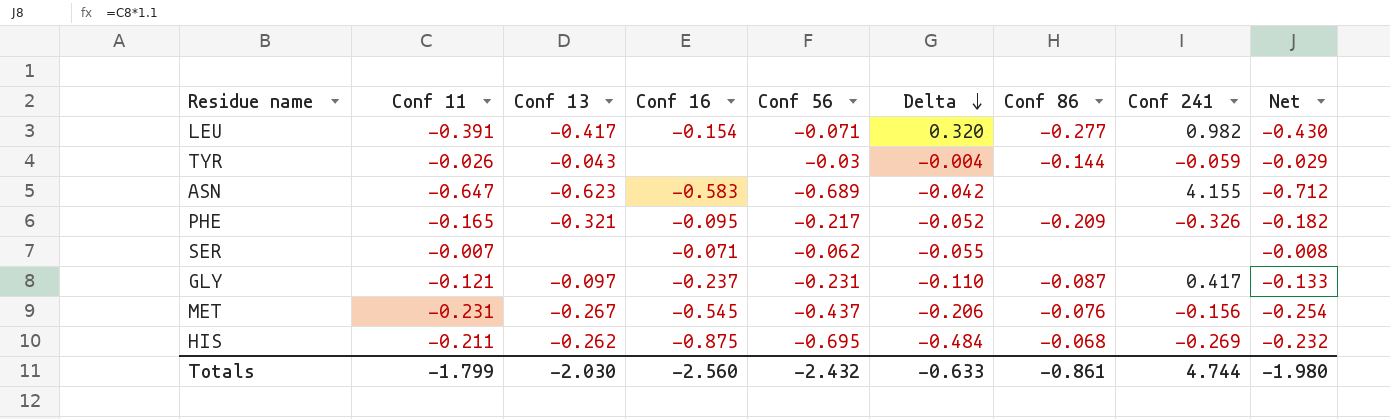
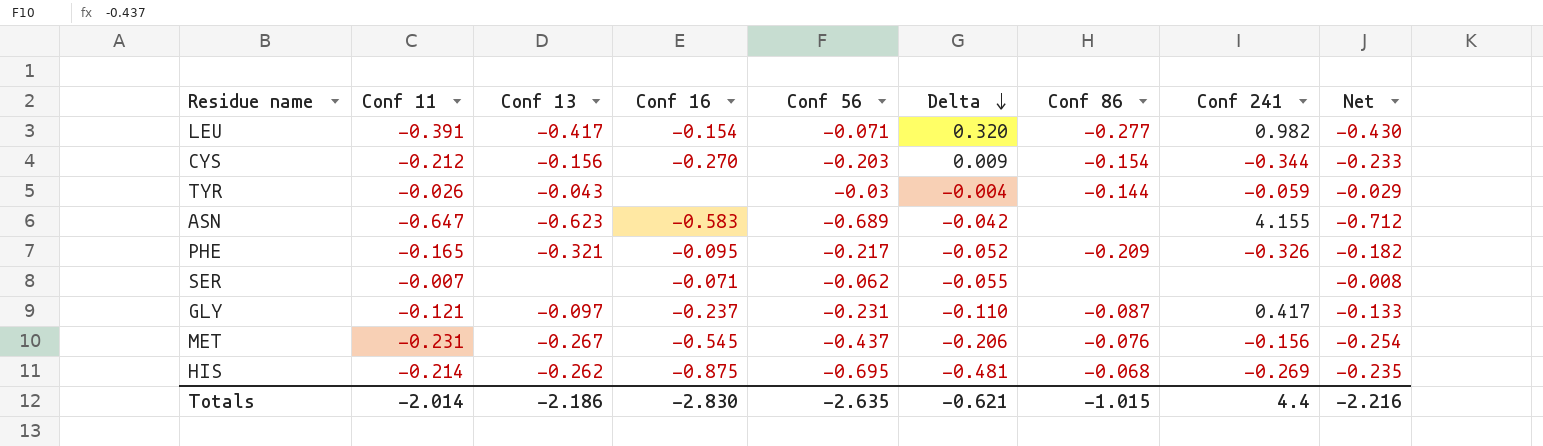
row CYS: none -> -0.212 | -0.156 | -0.270 | -0.203 | 0.009 | -0.154 | -0.344 | -0.233
HIS | Conf 11: -0.211 -> -0.214
HIS | Delta: -0.484 -> -0.481
HIS | Net: -0.232 -> -0.235
Totals | Conf 11: -1.799 -> -2.014
Totals | Conf 13: -2.030 -> -2.186
Totals | Conf 16: -2.560 -> -2.830
Totals | Conf 56: -2.432 -> -2.635
Totals | Delta: -0.633 -> -0.621
Totals | Conf 86: -0.861 -> -1.015
Totals | Conf 241: 4.744 -> 4.4
Totals | Net: -1.980 -> -2.216

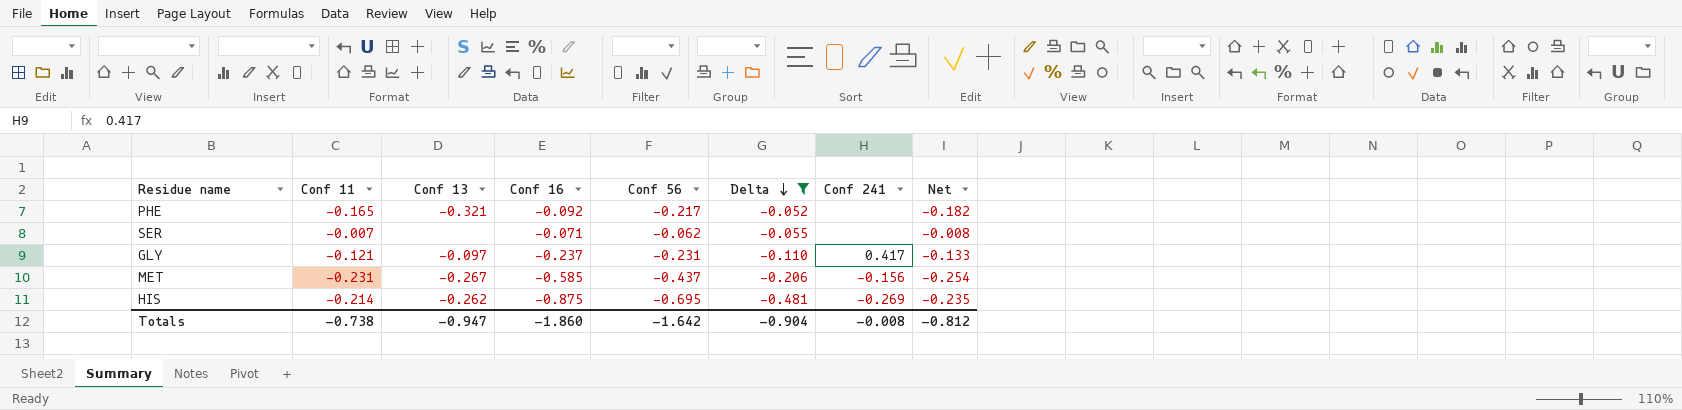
filter: none -> Delta <= -0.052
column Conf 86 | position: 7 -> none
PHE | Conf 16: -0.095 -> -0.092
PHE | Conf 241: -0.326 -> none
MET | Conf 16: -0.545 -> -0.585
Totals | Conf 11: -2.014 -> -0.738
Totals | Conf 13: -2.186 -> -0.947
Totals | Conf 16: -2.830 -> -1.860
Totals | Conf 56: -2.635 -> -1.642
Totals | Delta: -0.621 -> -0.904
Totals | Conf 241: 4.4 -> -0.008
Totals | Net: -2.216 -> -0.812

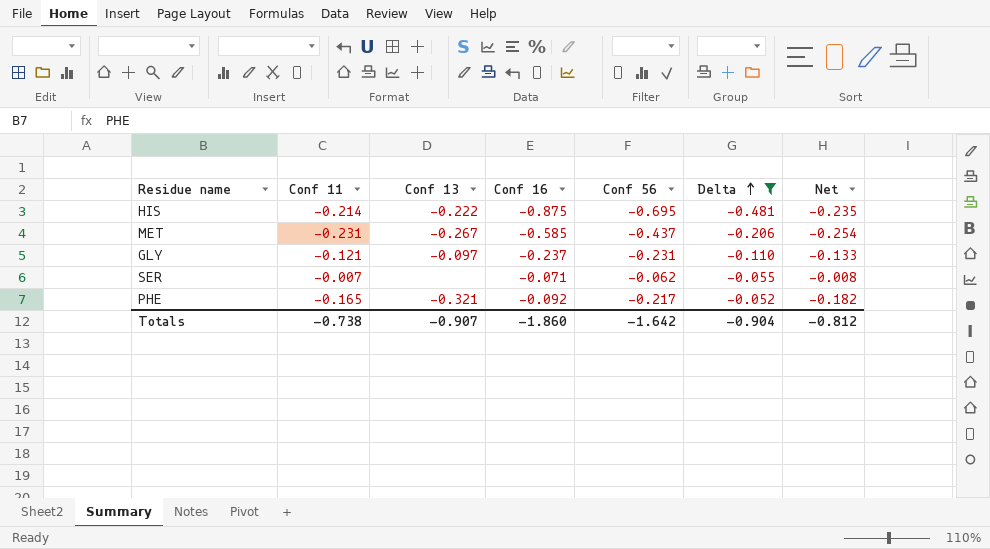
row order: Delta descending -> Delta ascending
column Conf 241 | position: 7 -> none
HIS | Conf 13: -0.262 -> -0.222
Totals | Conf 13: -0.947 -> -0.907

